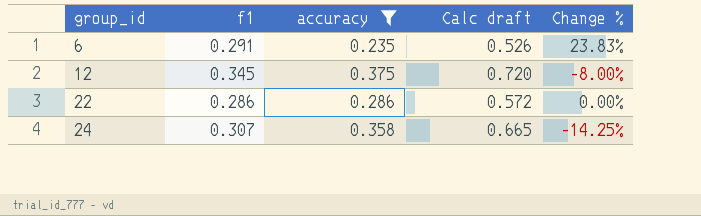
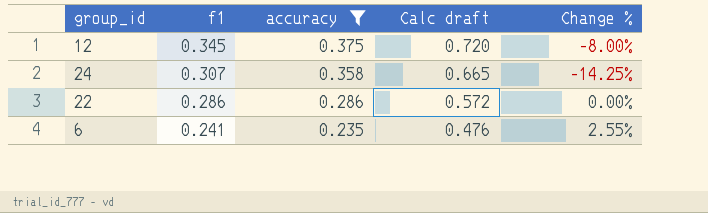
row order: group_id ascending -> f1 descending
6 | f1: 0.291 -> 0.241
6 | Calc draft: 0.526 -> 0.476
6 | Change %: 23.83% -> 2.55%

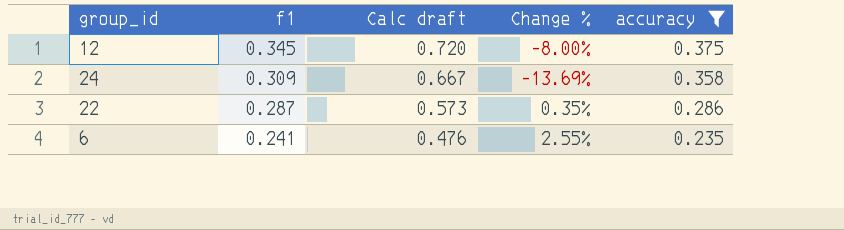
column accuracy | position: 3 -> 5
24 | f1: 0.307 -> 0.309
24 | Calc draft: 0.665 -> 0.667
24 | Change %: -14.25% -> -13.69%
22 | f1: 0.286 -> 0.287
22 | Calc draft: 0.572 -> 0.573
22 | Change %: 0.00% -> 0.35%

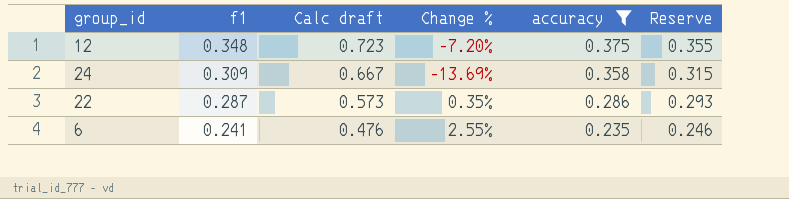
column Reserve | formula: none -> [f1] * 1.02
12 | f1: 0.345 -> 0.348
12 | Calc draft: 0.720 -> 0.723
12 | Change %: -8.00% -> -7.20%

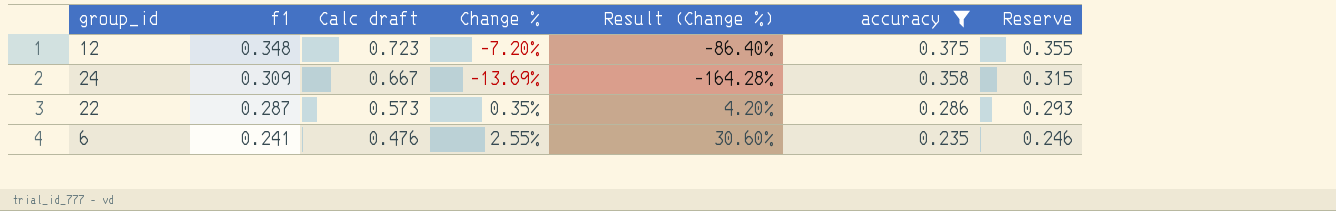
column Result (Change %) | formula: none -> [Change %] * 12

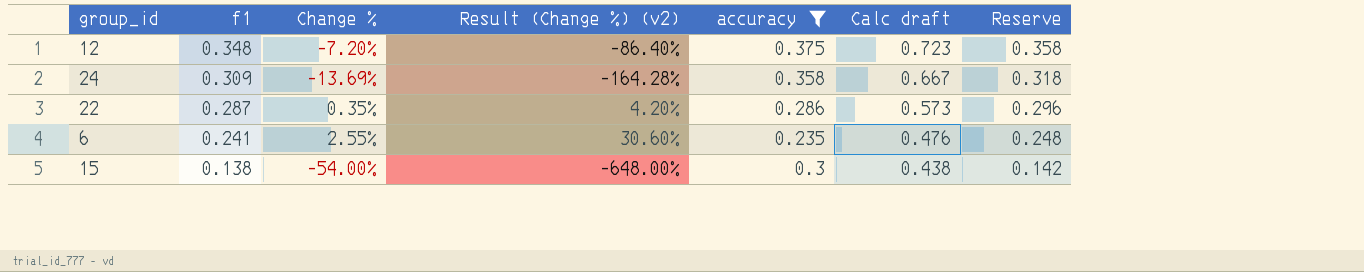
column name: Result (Change %) -> Result (Change %) (v2)
column Calc draft | position: 3 -> 6
column Reserve | formula: [f1] * 1.02 -> [f1] * 1.03
row 15: none -> 0.138 | -54.00% | -648.00% | 0.3 | 0.438 | 0.142

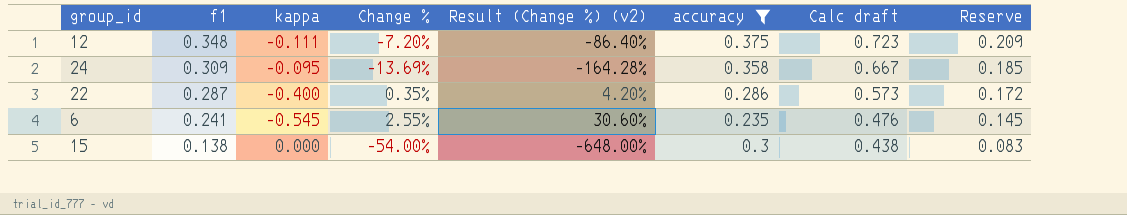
column kappa | position: none -> 3
column Reserve | formula: [f1] * 1.03 -> [f1] * 0.6

